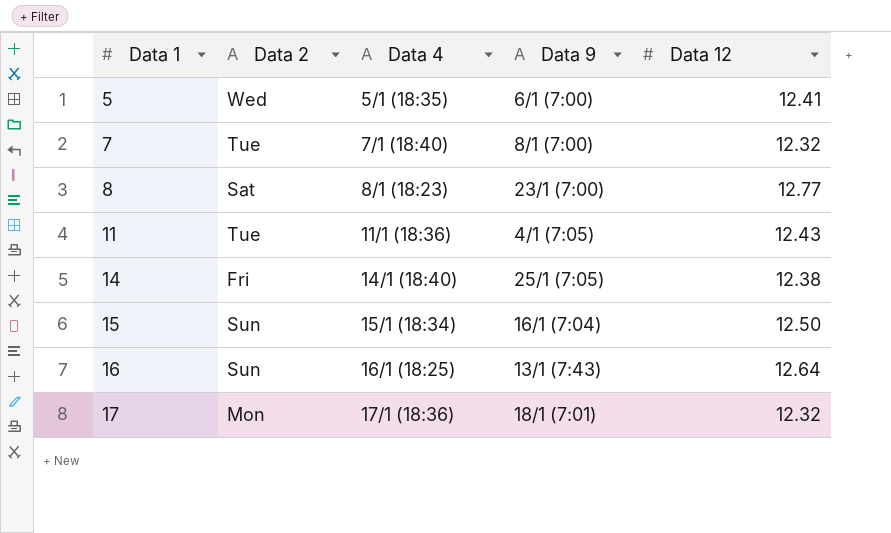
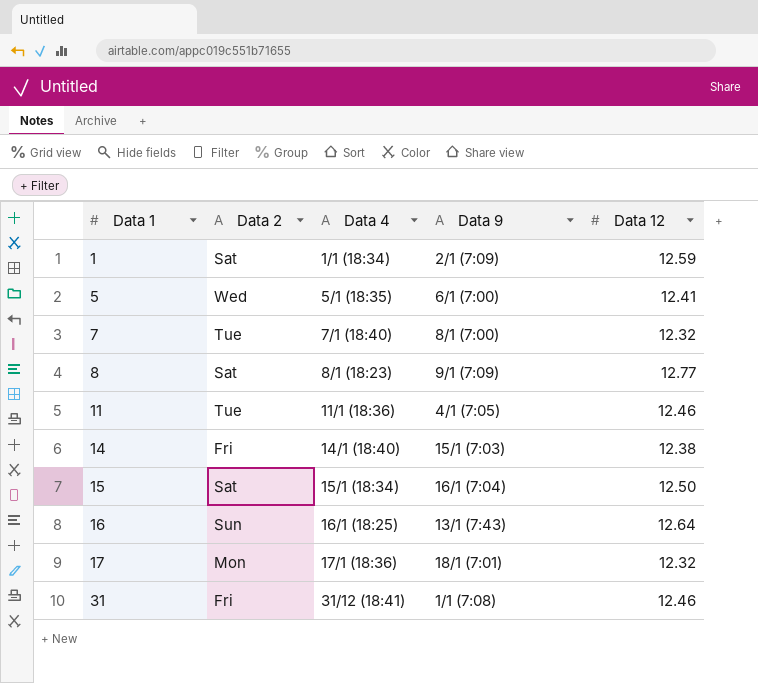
row 1: none -> Sat | 1/1 (18:34) | 2/1 (7:09) | 12.59
8 | Data 9: 23/1 (7:00) -> 9/1 (7:09)
11 | Data 12: 12.43 -> 12.46
14 | Data 9: 25/1 (7:05) -> 15/1 (7:03)
15 | Data 2: Sun -> Sat
row 31: none -> Fri | 31/12 (18:41) | 1/1 (7:08) | 12.46

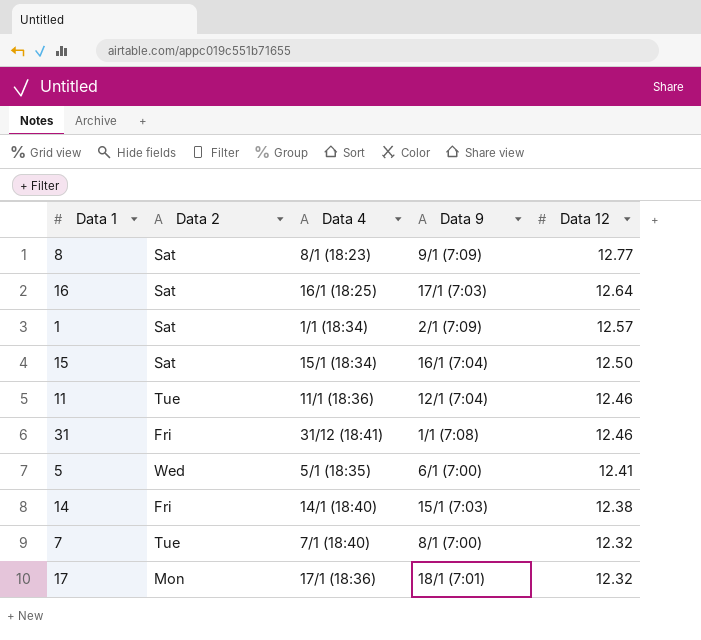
row order: Data 1 ascending -> Data 12 descending
16 | Data 2: Sun -> Sat
16 | Data 9: 13/1 (7:43) -> 17/1 (7:03)
1 | Data 12: 12.59 -> 12.57
11 | Data 9: 4/1 (7:05) -> 12/1 (7:04)

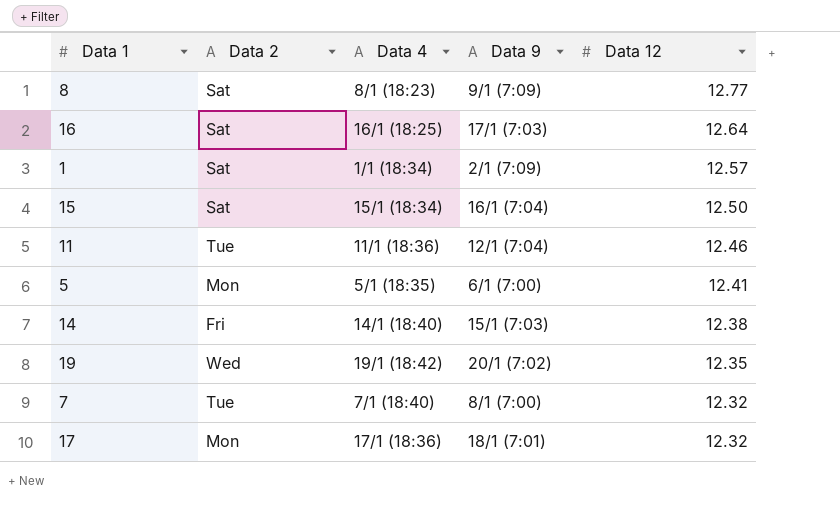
row 31: Fri | 31/12 (18:41) | 1/1 (7:08) | 12.46 -> none
5 | Data 2: Wed -> Mon
row 19: none -> Wed | 19/1 (18:42) | 20/1 (7:02) | 12.35

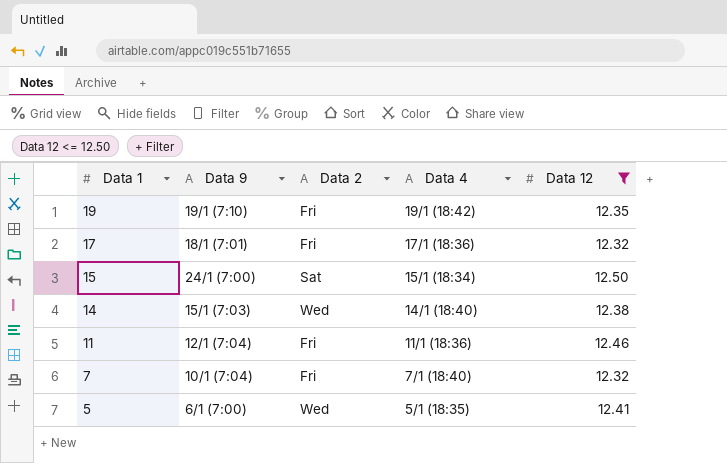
filter: none -> Data 12 <= 12.50
row order: Data 12 descending -> Data 1 descending
column Data 9 | position: 4 -> 2
19 | Data 9: 20/1 (7:02) -> 19/1 (7:10)
19 | Data 2: Wed -> Fri
17 | Data 2: Mon -> Fri
15 | Data 9: 16/1 (7:04) -> 24/1 (7:00)
14 | Data 2: Fri -> Wed
11 | Data 2: Tue -> Fri
7 | Data 9: 8/1 (7:00) -> 10/1 (7:04)
7 | Data 2: Tue -> Fri
5 | Data 2: Mon -> Wed

